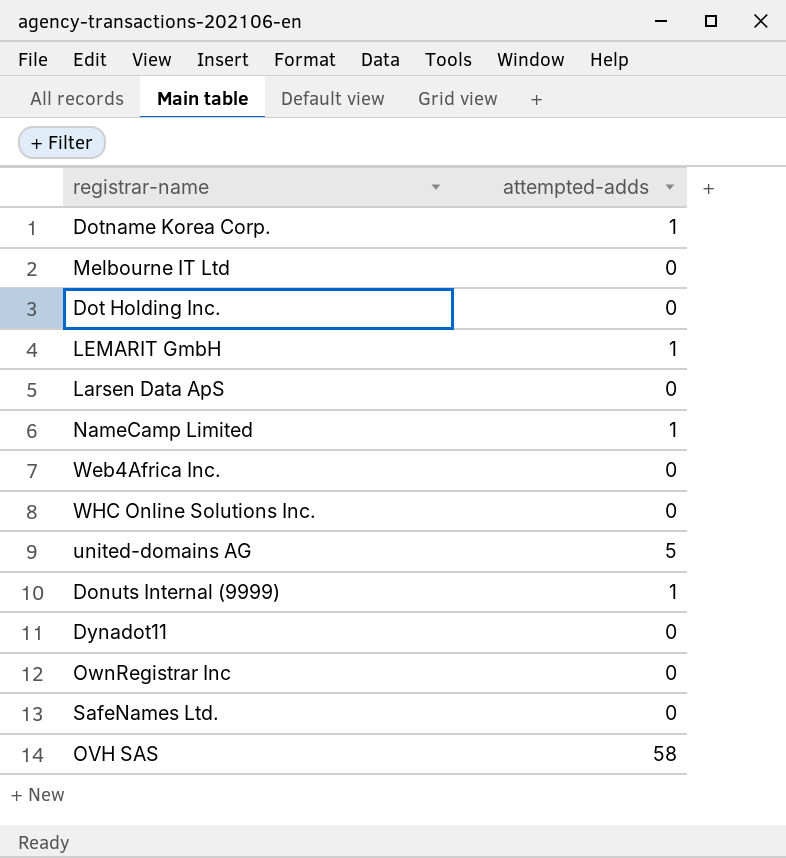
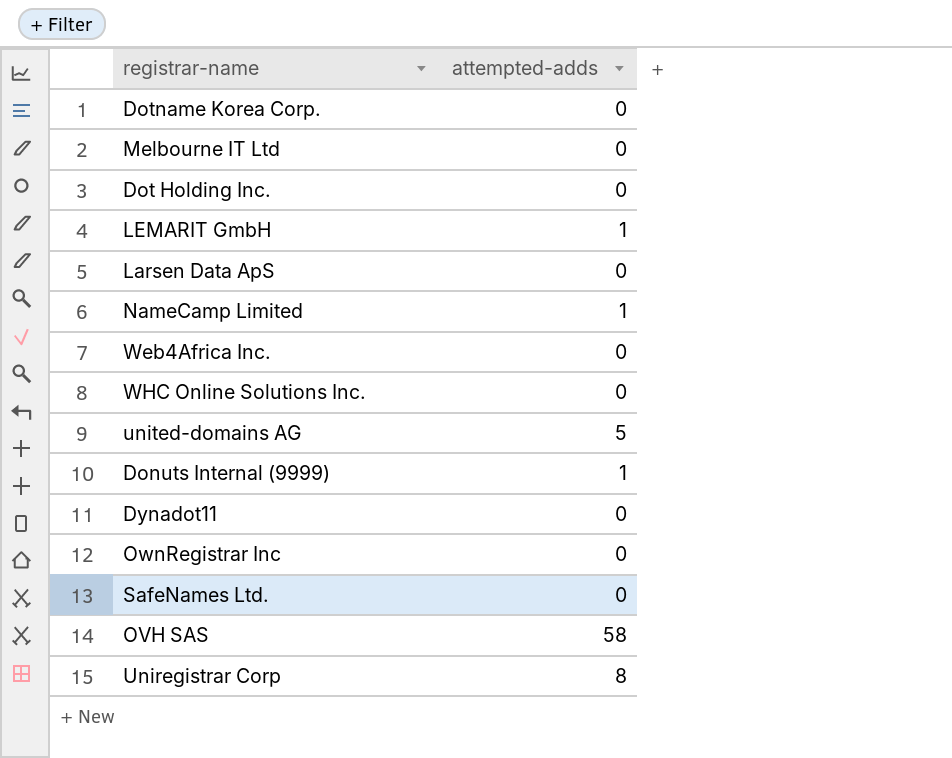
Dotname Korea Corp. | attempted-adds: 1 -> 0
row Uniregistrar Corp: none -> 8

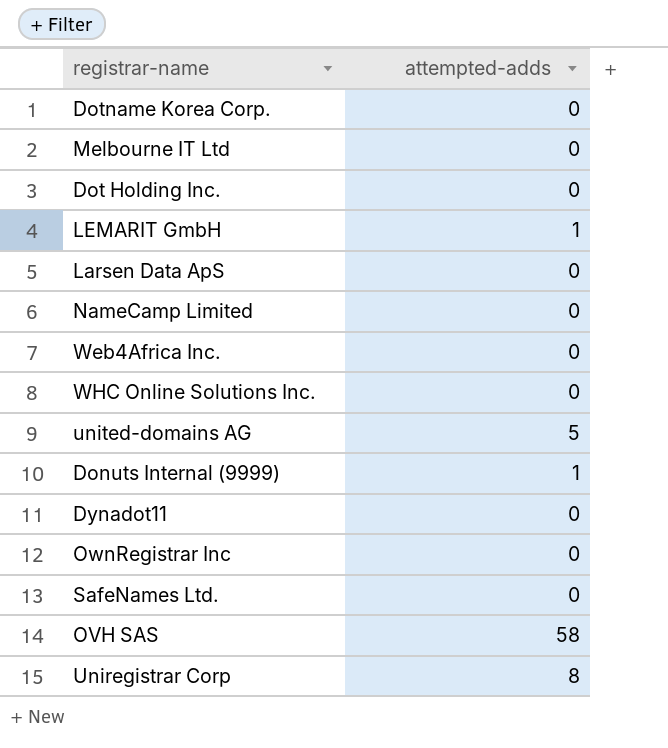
NameCamp Limited | attempted-adds: 1 -> 0

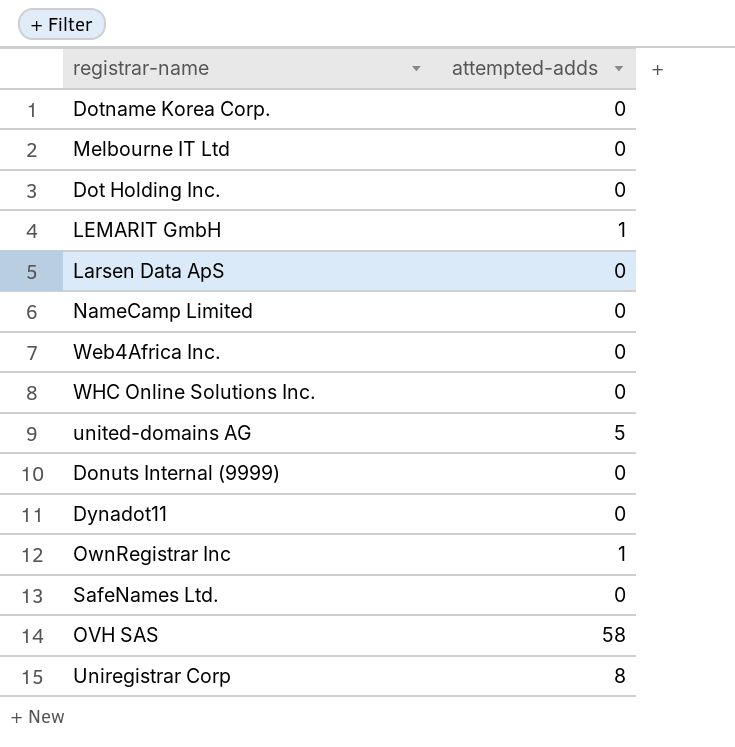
Donuts Internal (9999) | attempted-adds: 1 -> 0
OwnRegistrar Inc | attempted-adds: 0 -> 1

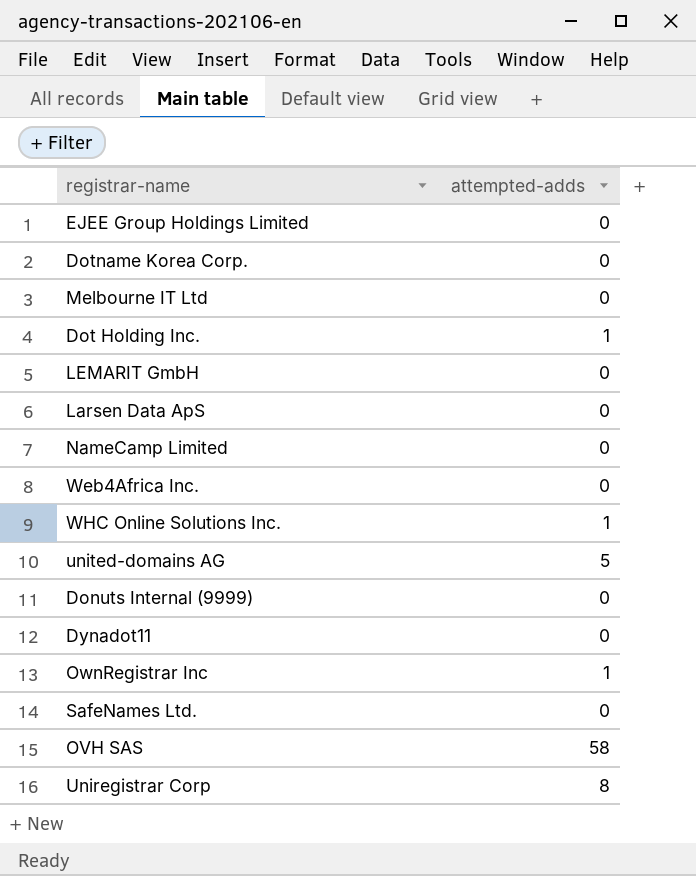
row EJEE Group Holdings Limited: none -> 0
Dot Holding Inc. | attempted-adds: 0 -> 1
LEMARIT GmbH | attempted-adds: 1 -> 0
WHC Online Solutions Inc. | attempted-adds: 0 -> 1

